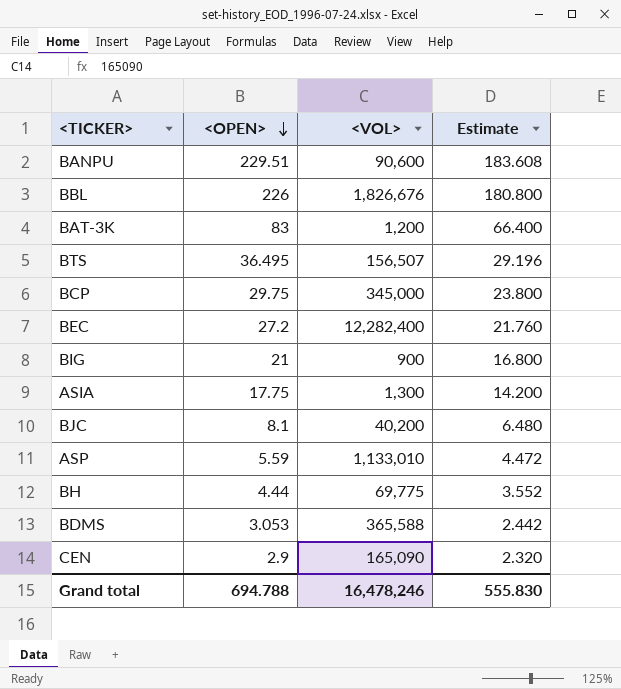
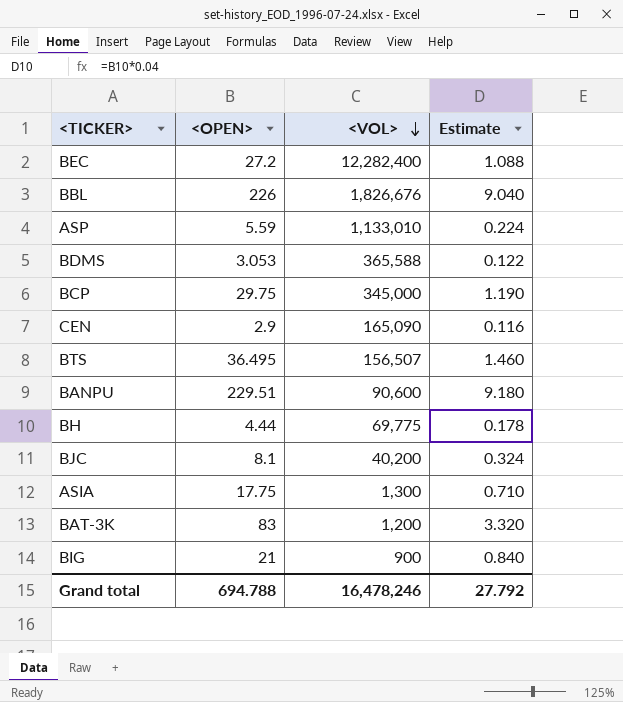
row order: <OPEN> descending -> <VOL> descending
column Estimate | formula: [<OPEN>] * 0.8 -> [<OPEN>] * 0.04
Grand total | Estimate: 555.830 -> 27.792

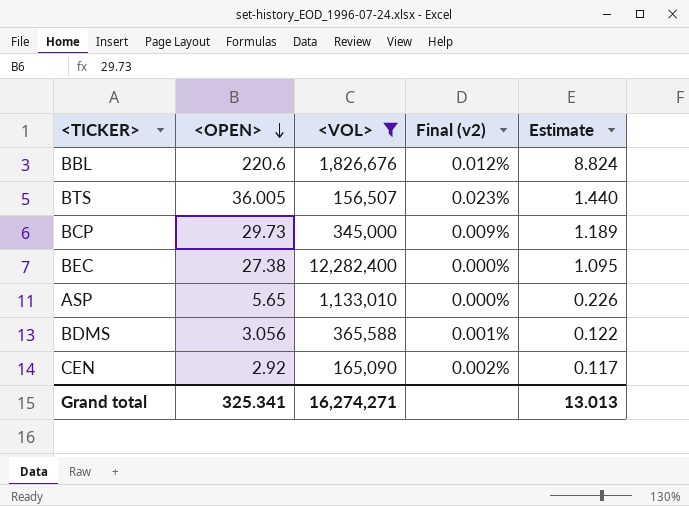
filter: none -> <VOL> >= 156,507
row order: <VOL> descending -> <OPEN> descending
column Final (v2) | formula: none -> [<OPEN>] / [<VOL>]
BBL | <OPEN>: 226 -> 220.6
BBL | Estimate: 9.040 -> 8.824
BTS | <OPEN>: 36.495 -> 36.005
BTS | Estimate: 1.460 -> 1.440
BCP | <OPEN>: 29.75 -> 29.73
BCP | Estimate: 1.190 -> 1.189
BEC | <OPEN>: 27.2 -> 27.38
BEC | Estimate: 1.088 -> 1.095
ASP | <OPEN>: 5.59 -> 5.65
ASP | Estimate: 0.224 -> 0.226
BDMS | <OPEN>: 3.053 -> 3.056
CEN | <OPEN>: 2.9 -> 2.92
CEN | Estimate: 0.116 -> 0.117
Grand total | <OPEN>: 694.788 -> 325.341
Grand total | <VOL>: 16,478,246 -> 16,274,271
Grand total | Estimate: 27.792 -> 13.013

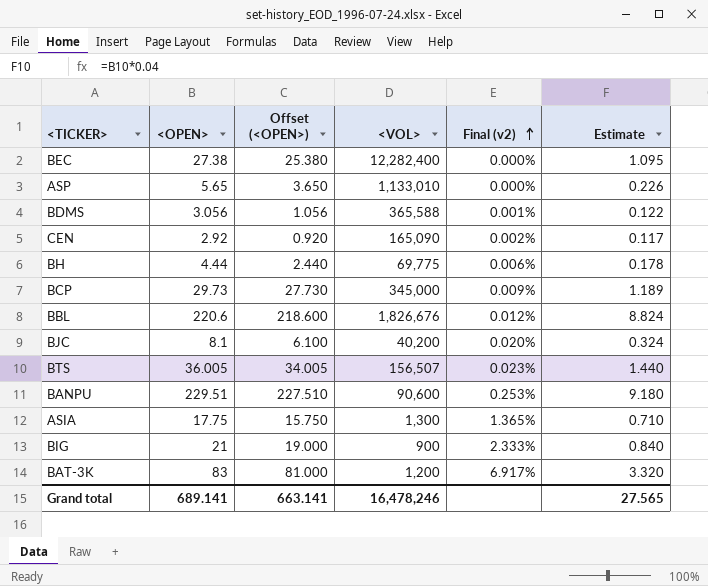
filter: <VOL> >= 156,507 -> none
row order: <OPEN> descending -> Final (v2) ascending
column Offset (<OPEN>) | formula: none -> [<OPEN>] - 2
Grand total | <OPEN>: 325.341 -> 689.141
Grand total | <VOL>: 16,274,271 -> 16,478,246
Grand total | Estimate: 13.013 -> 27.565

